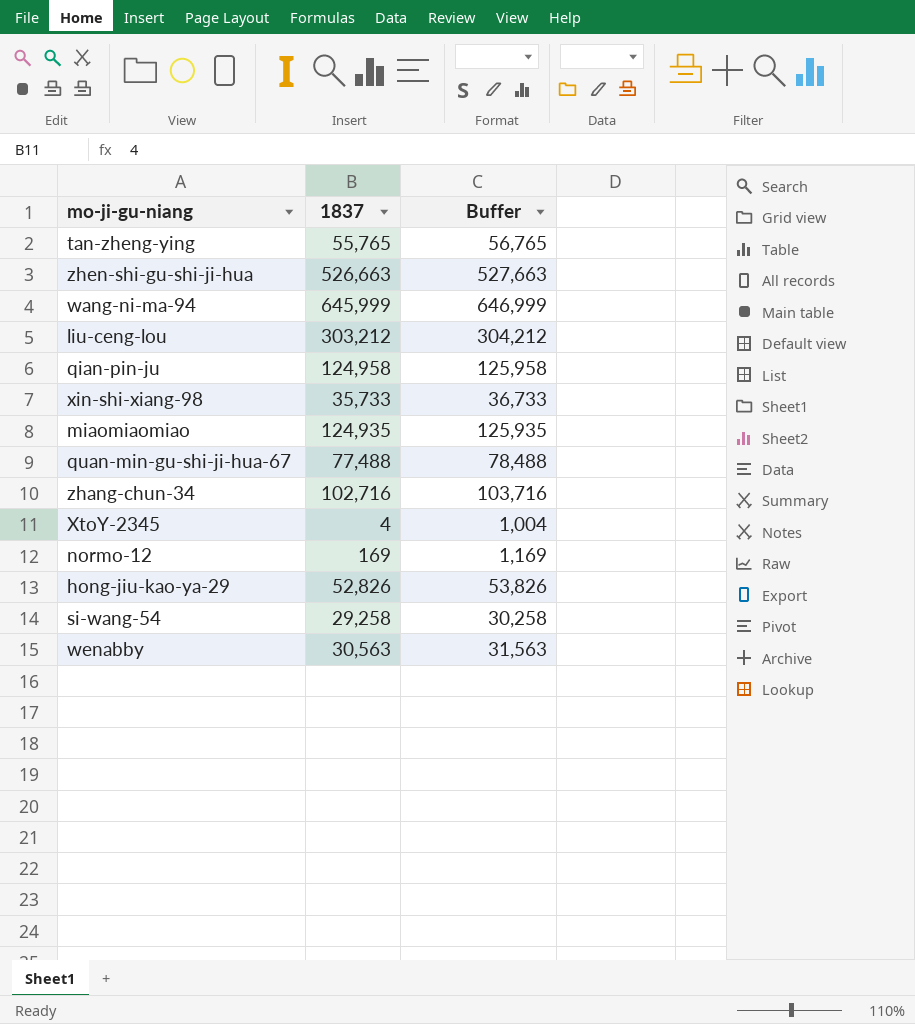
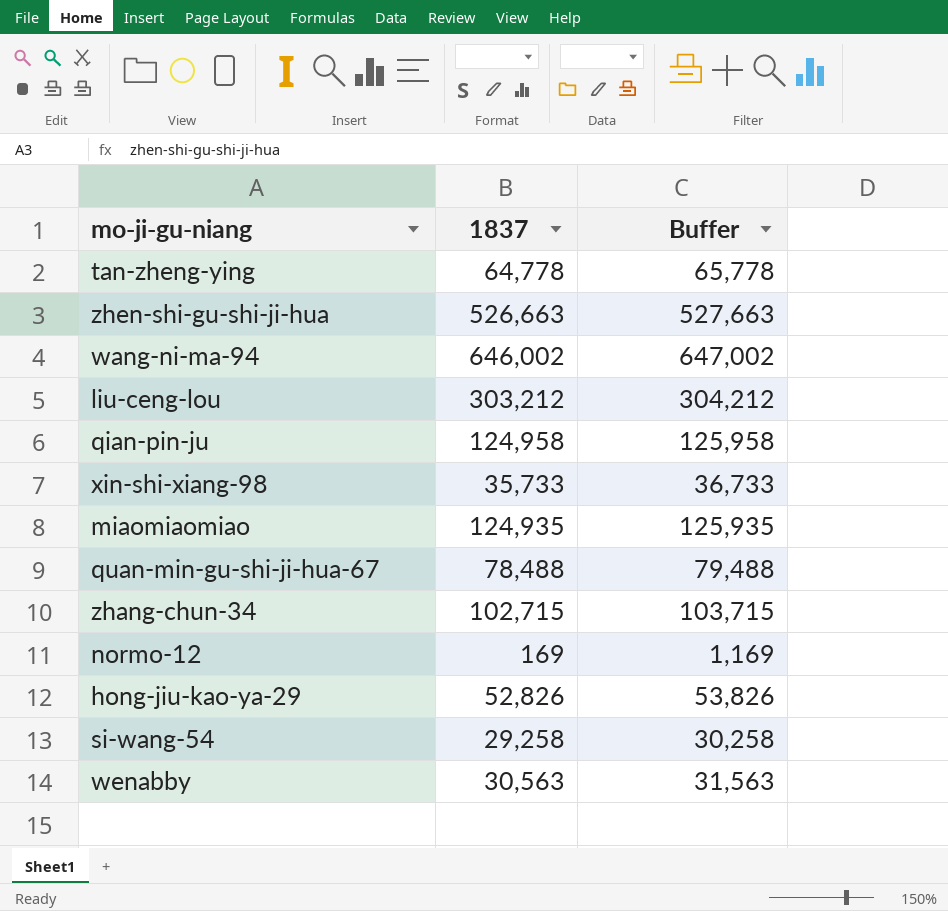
row XtoY-2345: 4 | 1,004 -> none
tan-zheng-ying | 1837: 55,765 -> 64,778
tan-zheng-ying | Buffer: 56,765 -> 65,778
wang-ni-ma-94 | 1837: 645,999 -> 646,002
wang-ni-ma-94 | Buffer: 646,999 -> 647,002
quan-min-gu-shi-ji-hua-67 | 1837: 77,488 -> 78,488
quan-min-gu-shi-ji-hua-67 | Buffer: 78,488 -> 79,488
zhang-chun-34 | 1837: 102,716 -> 102,715
zhang-chun-34 | Buffer: 103,716 -> 103,715

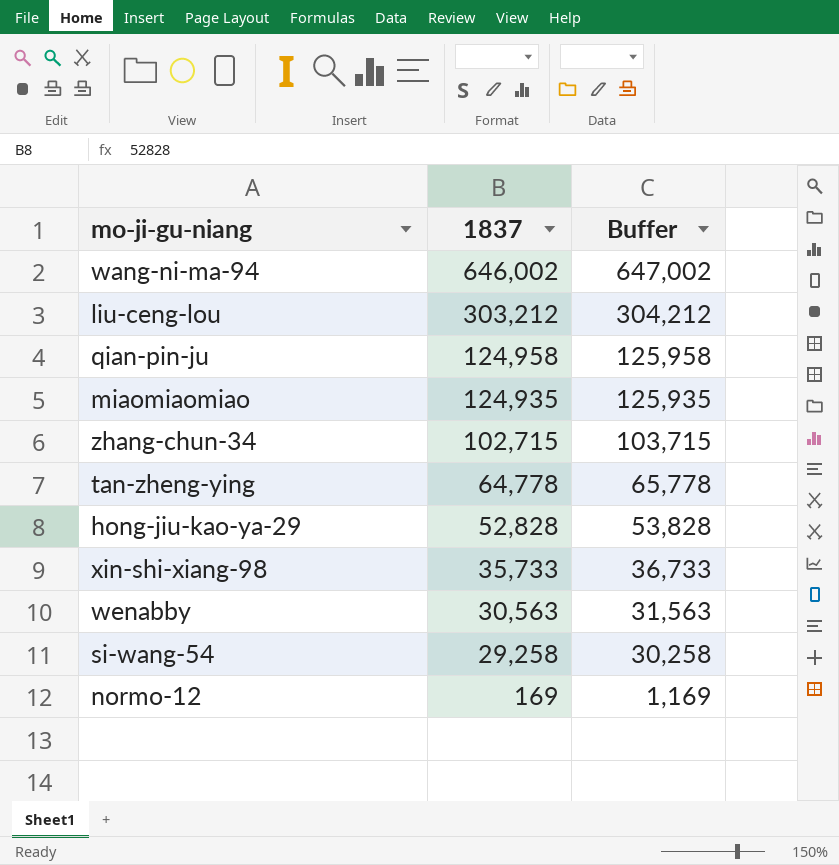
row order: none -> 1837 descending
row zhen-shi-gu-shi-ji-hua: 526,663 | 527,663 -> none
row quan-min-gu-shi-ji-hua-67: 78,488 | 79,488 -> none
hong-jiu-kao-ya-29 | 1837: 52,826 -> 52,828
hong-jiu-kao-ya-29 | Buffer: 53,826 -> 53,828

